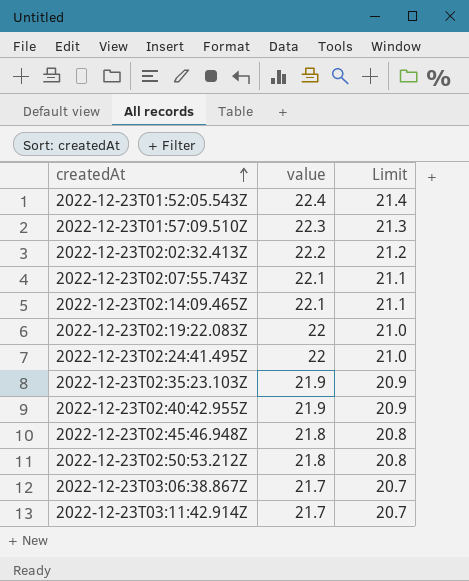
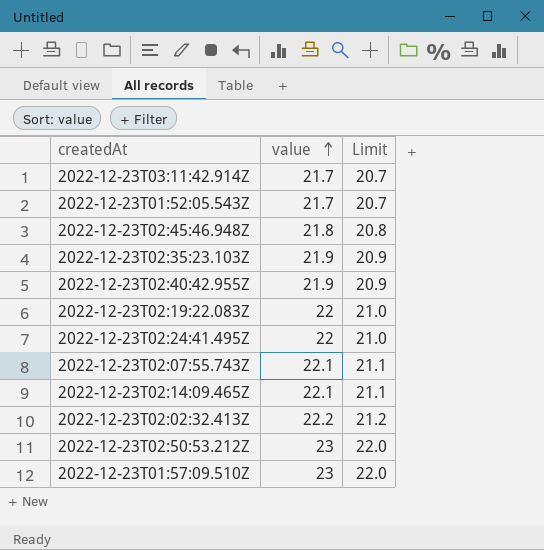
row order: createdAt ascending -> value ascending
row 2022-12-23T03:06:38.867Z: 21.7 | 20.7 -> none
2022-12-23T01:52:05.543Z | value: 22.4 -> 21.7
2022-12-23T01:52:05.543Z | Limit: 21.4 -> 20.7
2022-12-23T02:50:53.212Z | value: 21.8 -> 23
2022-12-23T02:50:53.212Z | Limit: 20.8 -> 22.0
2022-12-23T01:57:09.510Z | value: 22.3 -> 23
2022-12-23T01:57:09.510Z | Limit: 21.3 -> 22.0

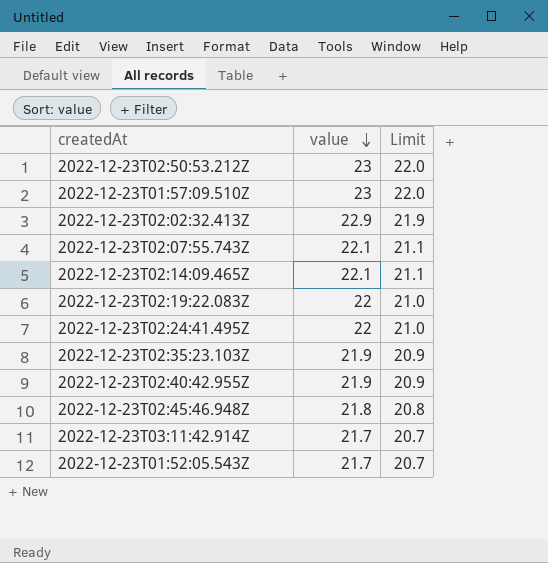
row order: value ascending -> value descending
2022-12-23T02:02:32.413Z | value: 22.2 -> 22.9
2022-12-23T02:02:32.413Z | Limit: 21.2 -> 21.9

